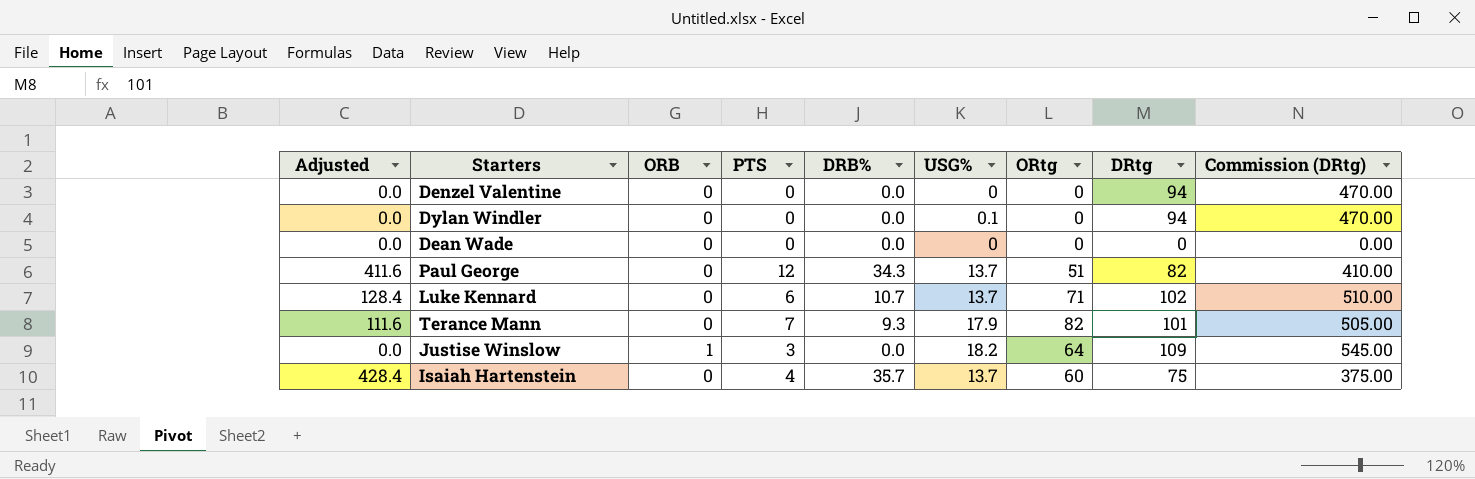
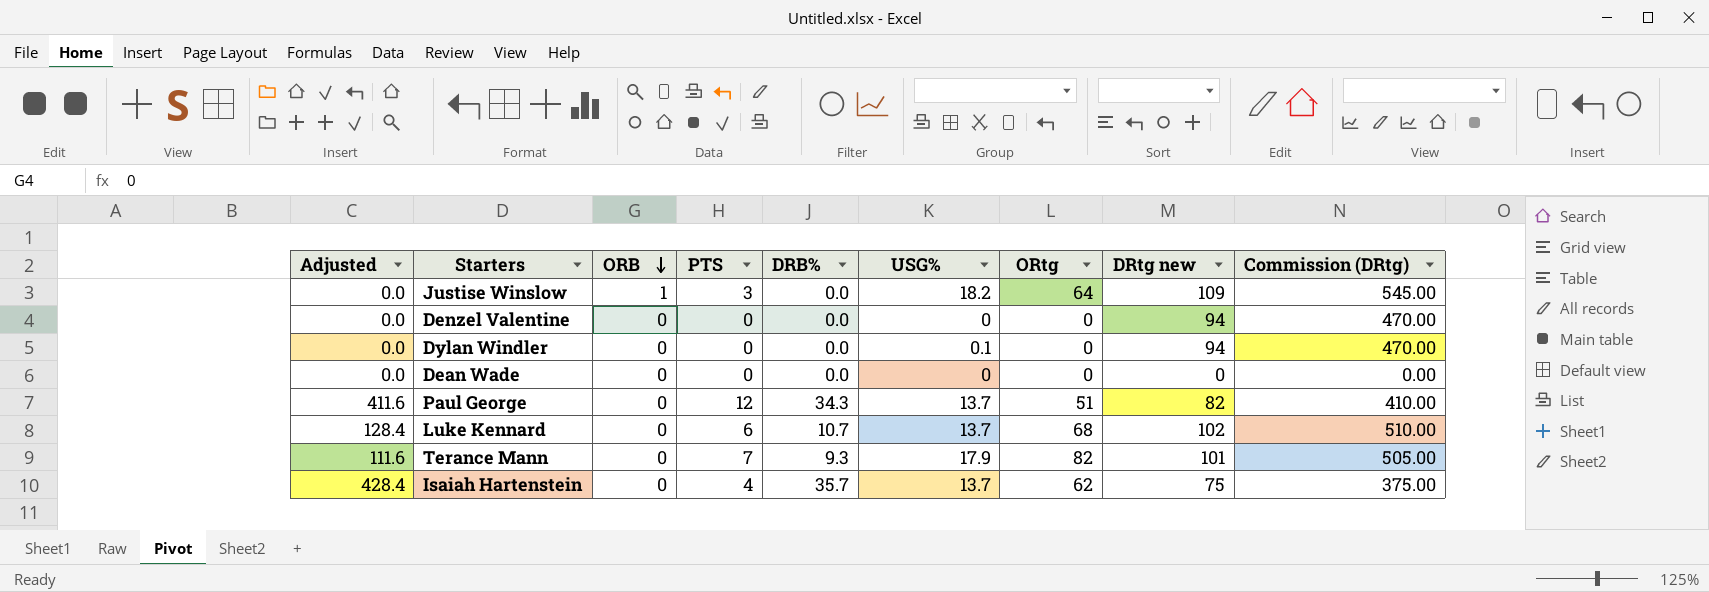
row order: none -> ORB descending
column name: DRtg -> DRtg new
Luke Kennard | ORtg: 71 -> 68
Isaiah Hartenstein | ORtg: 60 -> 62

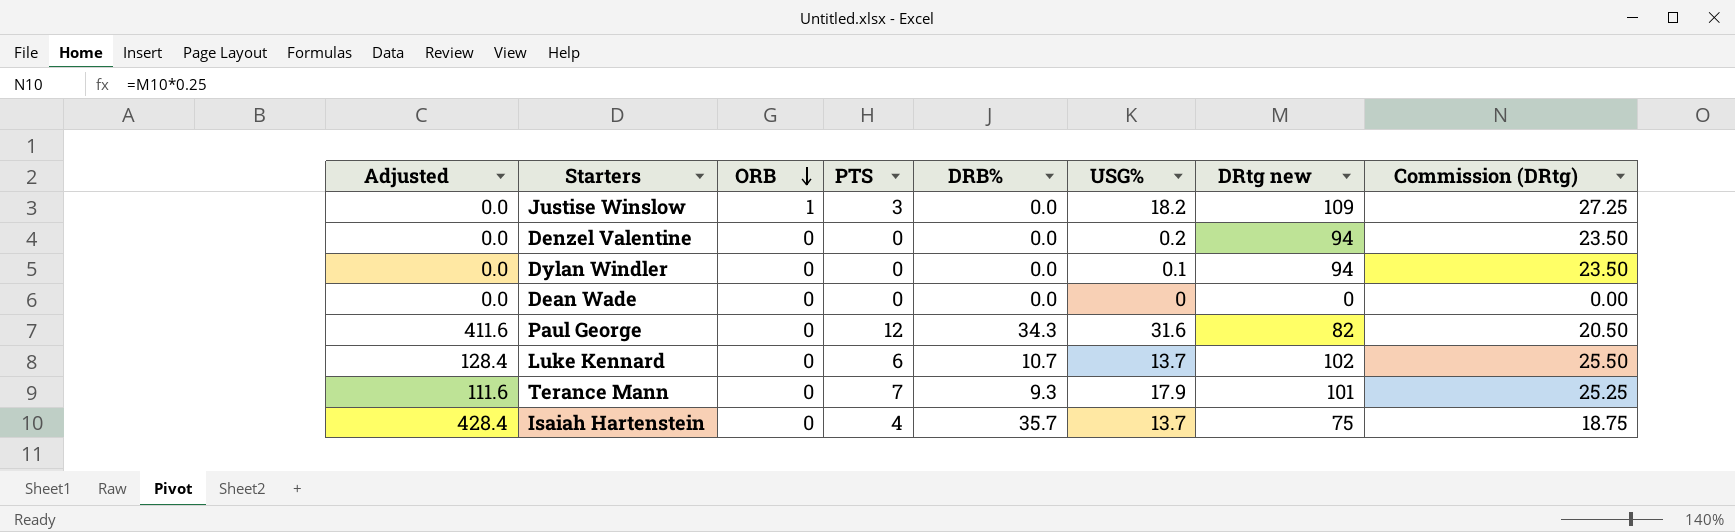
column ORtg | position: 7 -> none
column Commission (DRtg) | formula: [DRtg new] * 5 -> [DRtg new] * 0.25
Denzel Valentine | USG%: 0 -> 0.2
Paul George | USG%: 13.7 -> 31.6

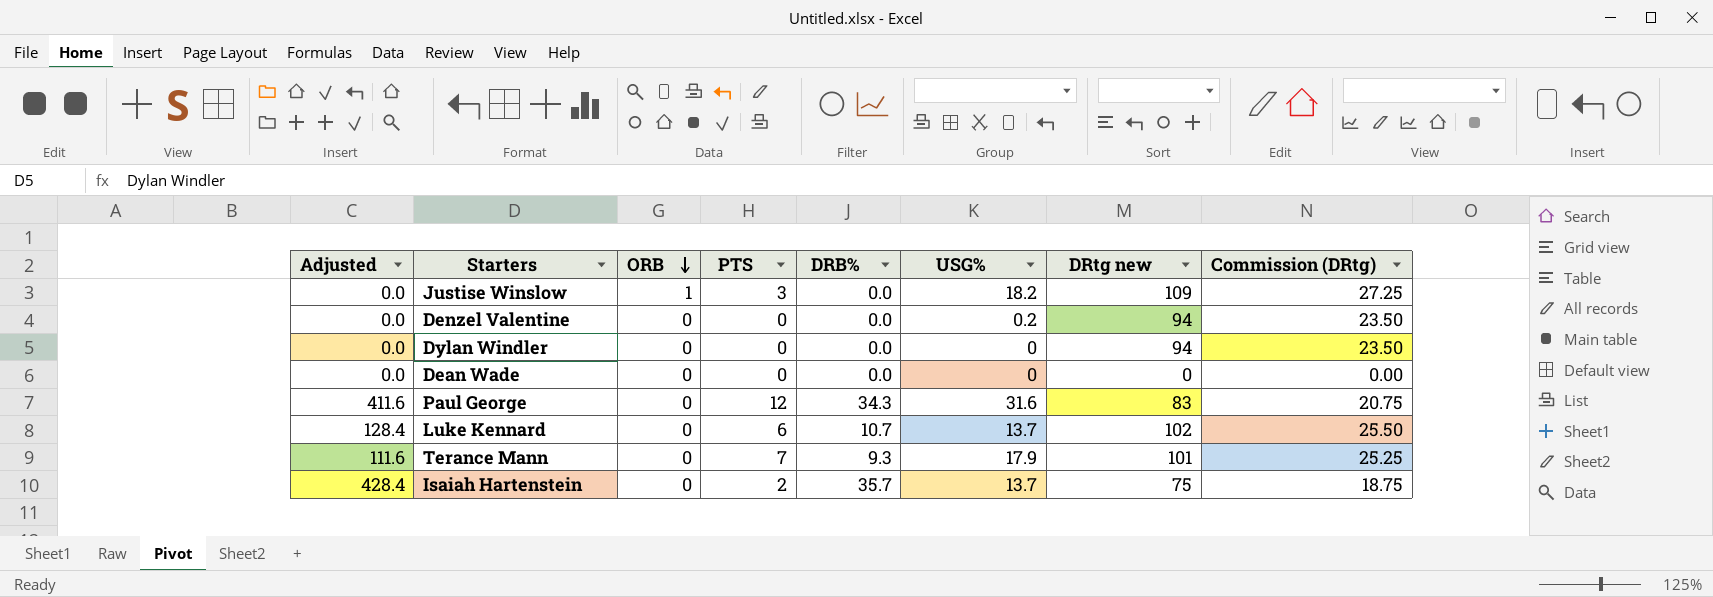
Dylan Windler | USG%: 0.1 -> 0
Paul George | DRtg new: 82 -> 83
Paul George | Commission (DRtg): 20.50 -> 20.75
Isaiah Hartenstein | PTS: 4 -> 2

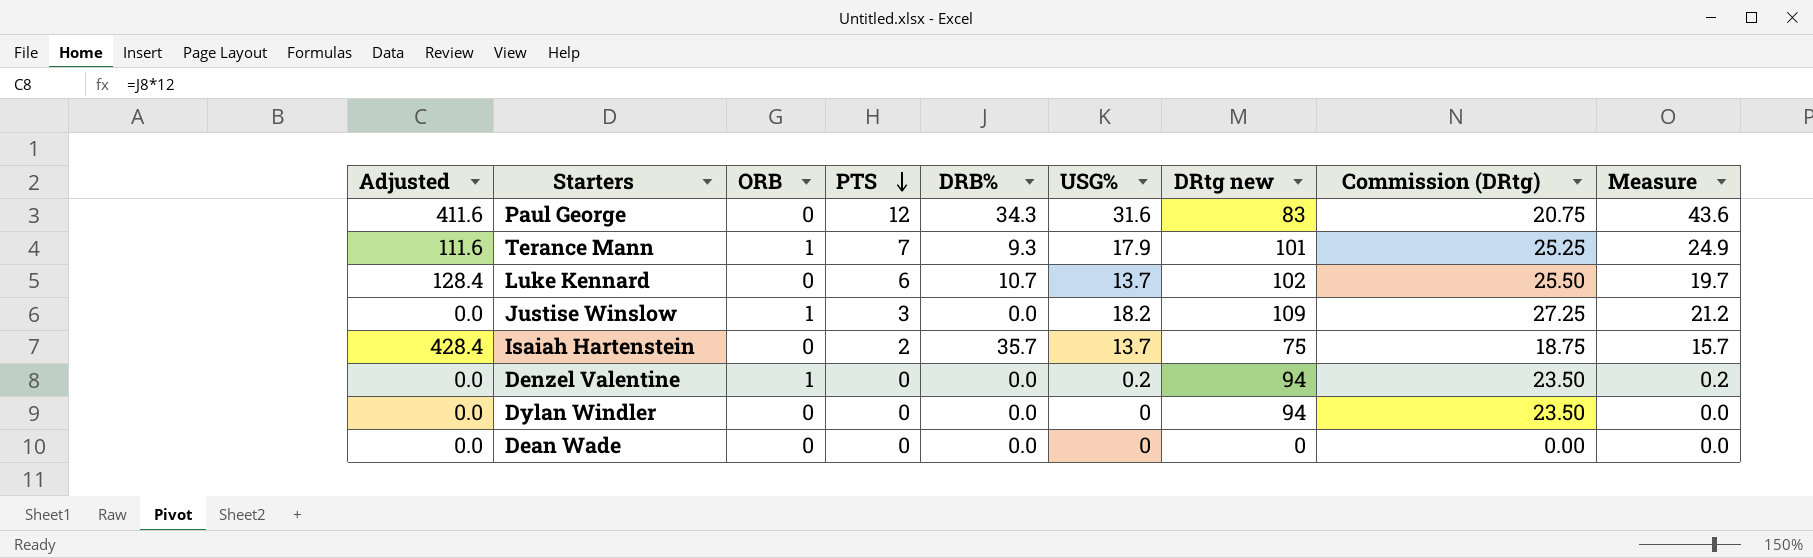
row order: ORB descending -> PTS descending
column Measure | formula: none -> [PTS] + [USG%]
Terance Mann | ORB: 0 -> 1
Denzel Valentine | ORB: 0 -> 1

